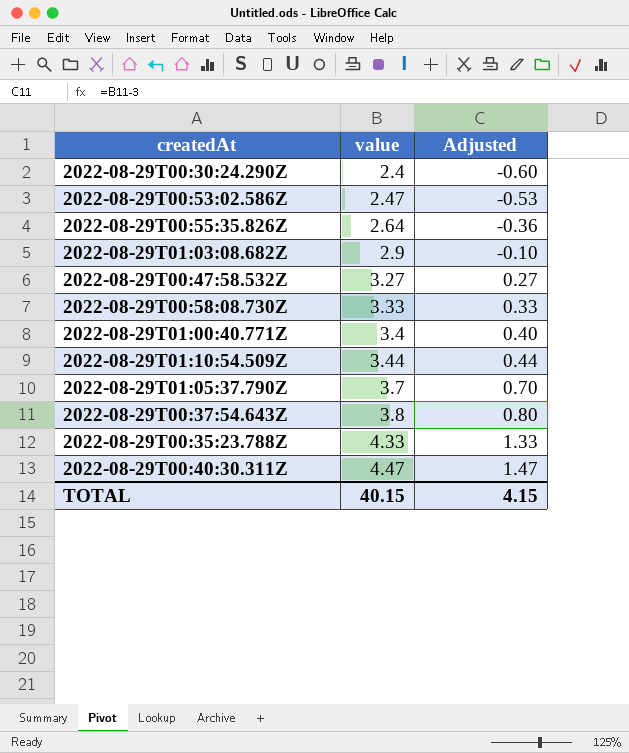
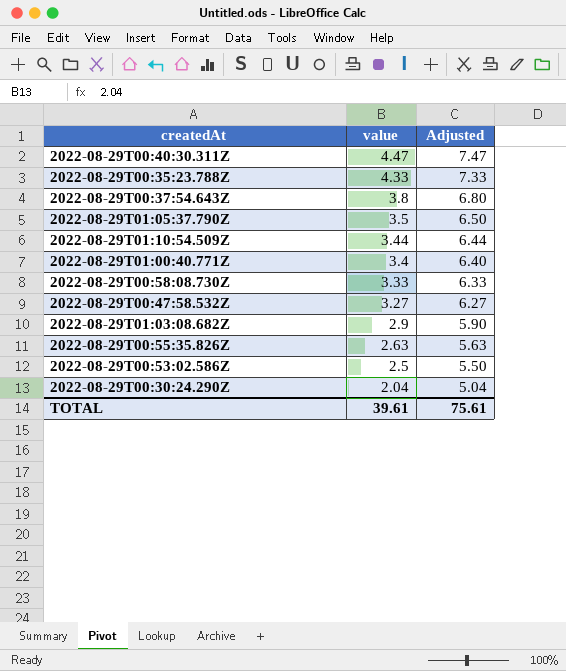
row order: value ascending -> value descending
column Adjusted | formula: [value] - 3 -> [value] + 3
2022-08-29T01:05:37.790Z | value: 3.7 -> 3.5
2022-08-29T00:55:35.826Z | value: 2.64 -> 2.63
2022-08-29T00:53:02.586Z | value: 2.47 -> 2.5
2022-08-29T00:30:24.290Z | value: 2.4 -> 2.04
TOTAL | value: 40.15 -> 39.61
TOTAL | Adjusted: 4.15 -> 75.61

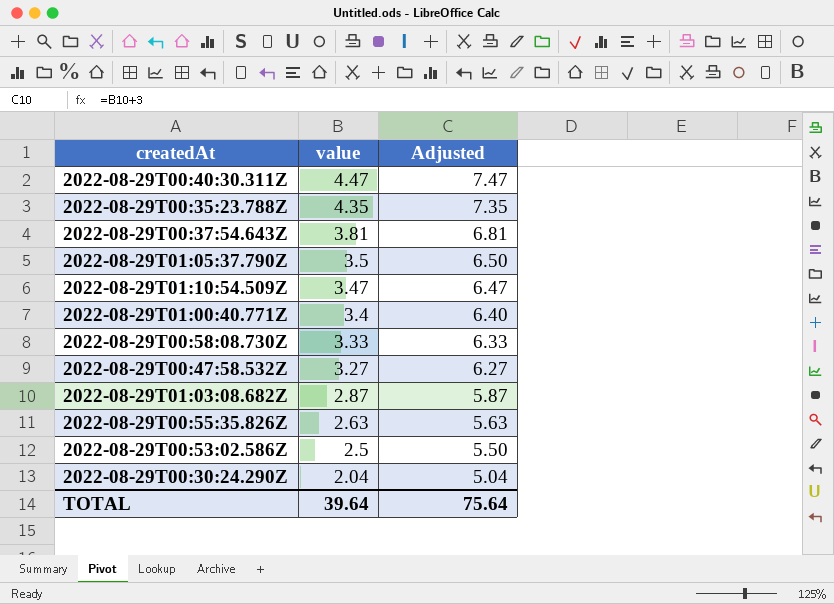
2022-08-29T00:35:23.788Z | value: 4.33 -> 4.35
2022-08-29T00:35:23.788Z | Adjusted: 7.33 -> 7.35
2022-08-29T00:37:54.643Z | value: 3.8 -> 3.81
2022-08-29T00:37:54.643Z | Adjusted: 6.80 -> 6.81
2022-08-29T01:10:54.509Z | value: 3.44 -> 3.47
2022-08-29T01:10:54.509Z | Adjusted: 6.44 -> 6.47
2022-08-29T01:03:08.682Z | value: 2.9 -> 2.87
2022-08-29T01:03:08.682Z | Adjusted: 5.90 -> 5.87
TOTAL | value: 39.61 -> 39.64
TOTAL | Adjusted: 75.61 -> 75.64

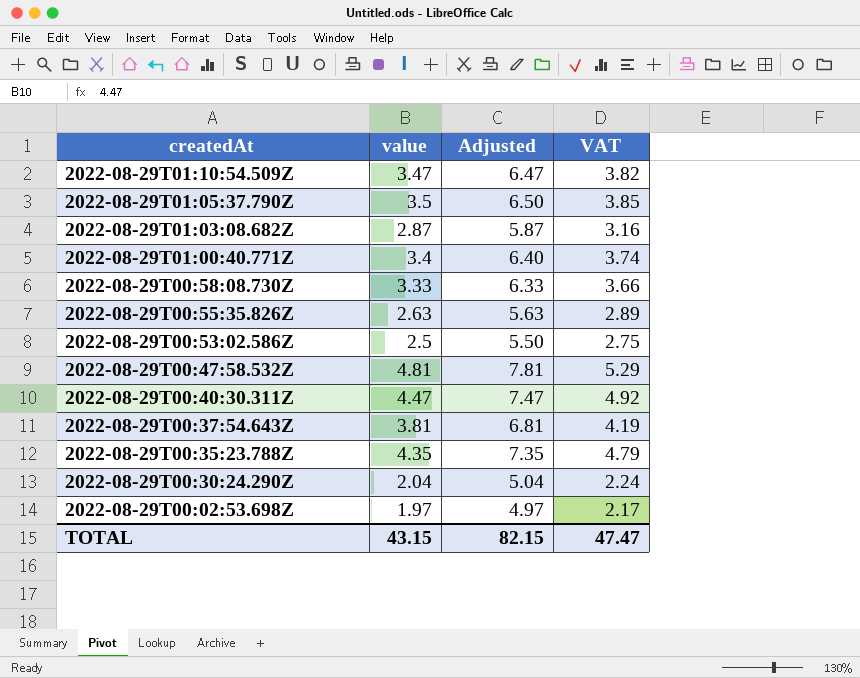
row order: value descending -> createdAt descending
column VAT | formula: none -> [value] * 1.1
2022-08-29T00:47:58.532Z | value: 3.27 -> 4.81
2022-08-29T00:47:58.532Z | Adjusted: 6.27 -> 7.81
row 2022-08-29T00:02:53.698Z: none -> 1.97 | 4.97 | 2.17
TOTAL | value: 39.64 -> 43.15
TOTAL | Adjusted: 75.64 -> 82.15

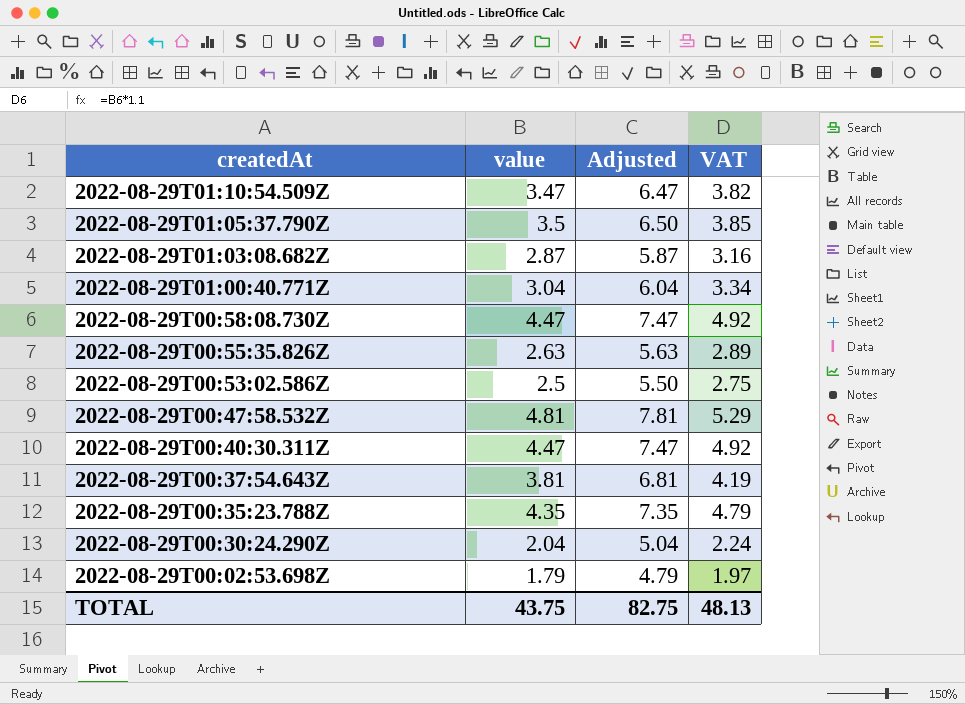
2022-08-29T01:00:40.771Z | value: 3.4 -> 3.04
2022-08-29T01:00:40.771Z | Adjusted: 6.40 -> 6.04
2022-08-29T01:00:40.771Z | VAT: 3.74 -> 3.34
2022-08-29T00:58:08.730Z | value: 3.33 -> 4.47
2022-08-29T00:58:08.730Z | Adjusted: 6.33 -> 7.47
2022-08-29T00:58:08.730Z | VAT: 3.66 -> 4.92
2022-08-29T00:02:53.698Z | value: 1.97 -> 1.79
2022-08-29T00:02:53.698Z | Adjusted: 4.97 -> 4.79
2022-08-29T00:02:53.698Z | VAT: 2.17 -> 1.97
TOTAL | value: 43.15 -> 43.75
TOTAL | Adjusted: 82.15 -> 82.75
TOTAL | VAT: 47.47 -> 48.13

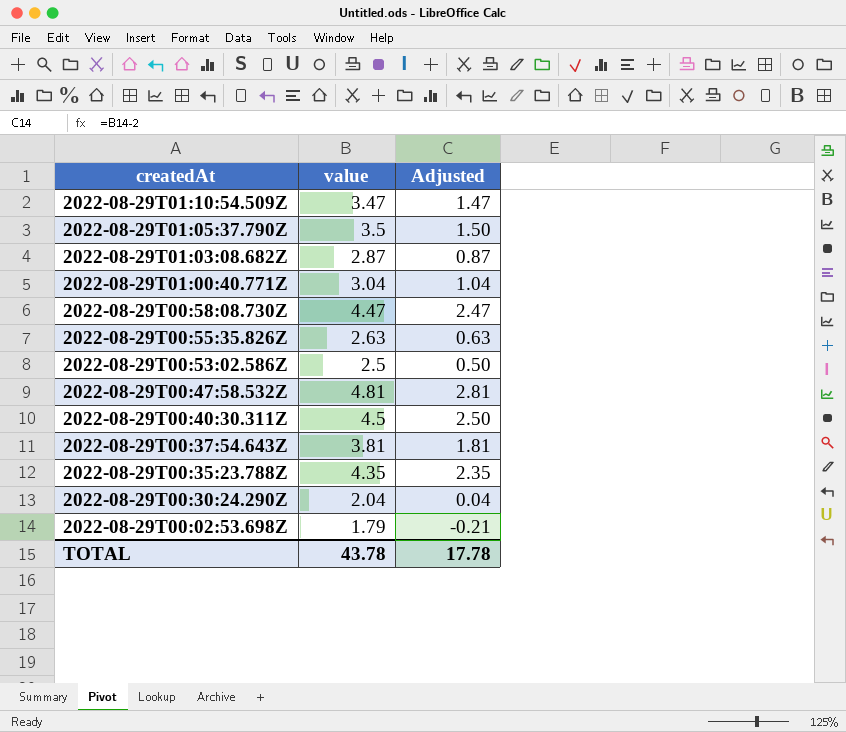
column VAT | formula: [value] * 1.1 -> none
column Adjusted | formula: [value] + 3 -> [value] - 2
2022-08-29T00:40:30.311Z | value: 4.47 -> 4.5
TOTAL | value: 43.75 -> 43.78
TOTAL | Adjusted: 82.75 -> 17.78

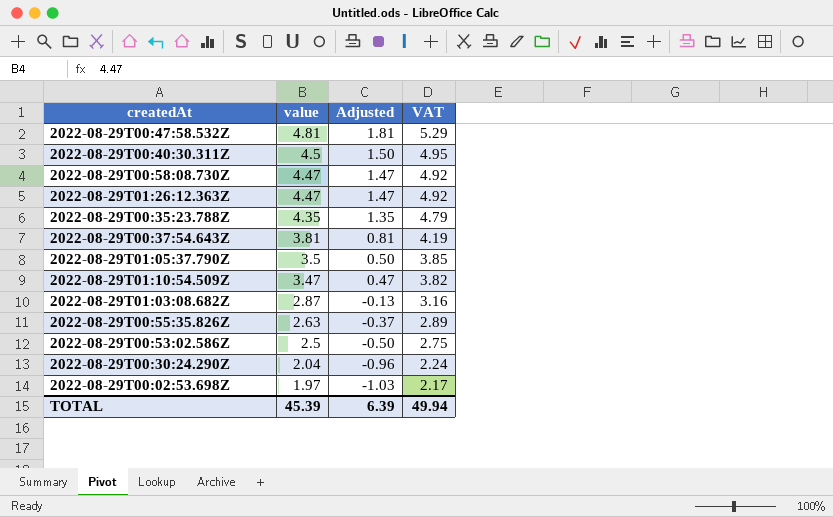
row order: createdAt descending -> value descending
column Adjusted | formula: [value] - 2 -> [value] - 3
column VAT | formula: none -> [value] * 1.1
row 2022-08-29T01:00:40.771Z: 3.04 | 1.04 -> none
row 2022-08-29T01:26:12.363Z: none -> 4.47 | 1.47 | 4.92
2022-08-29T00:02:53.698Z | value: 1.79 -> 1.97
TOTAL | value: 43.78 -> 45.39
TOTAL | Adjusted: 17.78 -> 6.39

